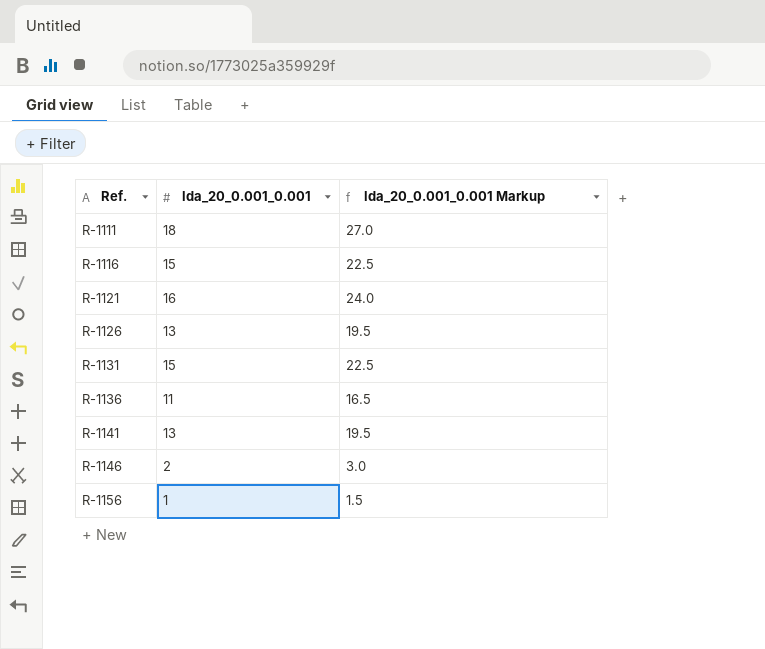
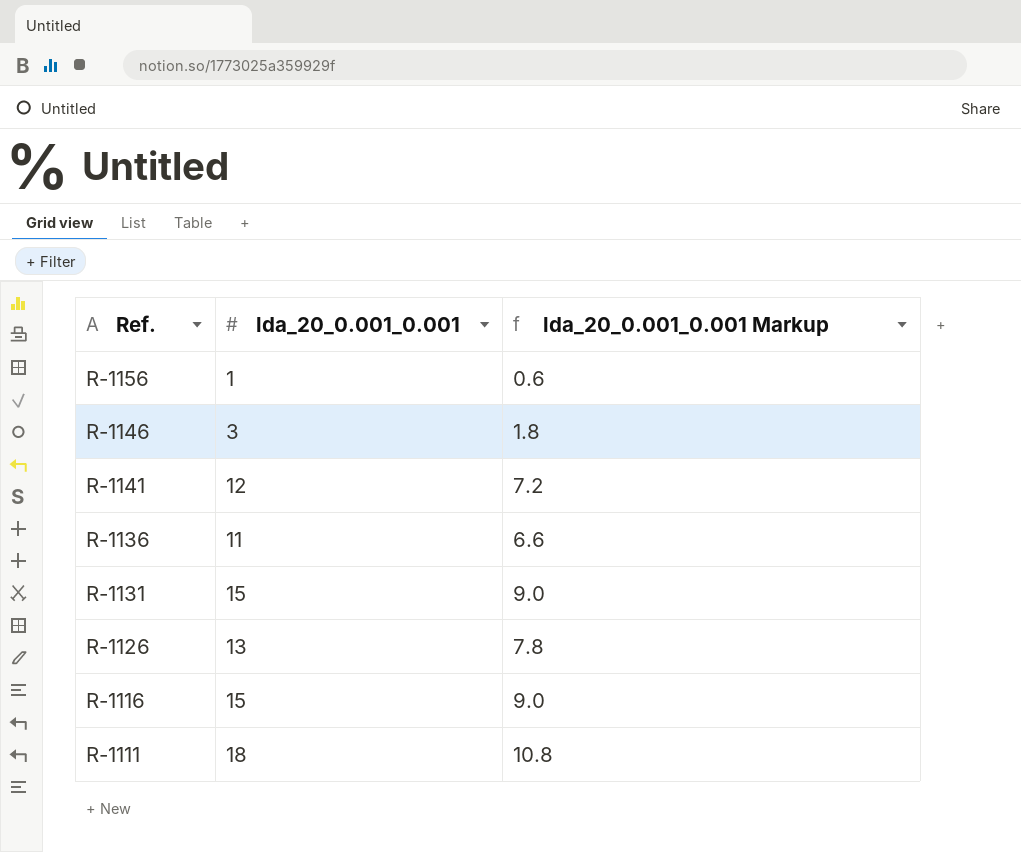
row order: Ref. ascending -> Ref. descending
column lda_20_0.001_0.001 Markup | formula: [lda_20_0.001_0.001] * 1.5 -> [lda_20_0.001_0.001] * 0.6
row R-1121: 16 | 24.0 -> none
R-1146 | lda_20_0.001_0.001: 2 -> 3
R-1141 | lda_20_0.001_0.001: 13 -> 12

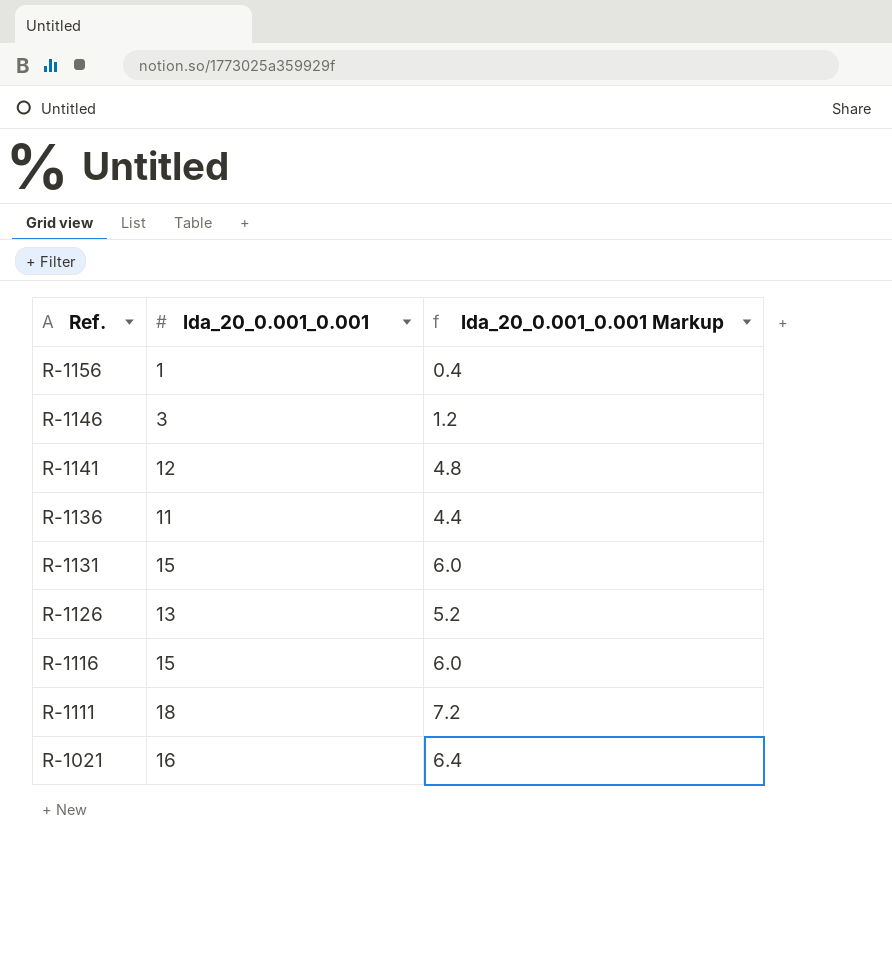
column lda_20_0.001_0.001 Markup | formula: [lda_20_0.001_0.001] * 0.6 -> [lda_20_0.001_0.001] * 0.4
row R-1021: none -> 16 | 6.4

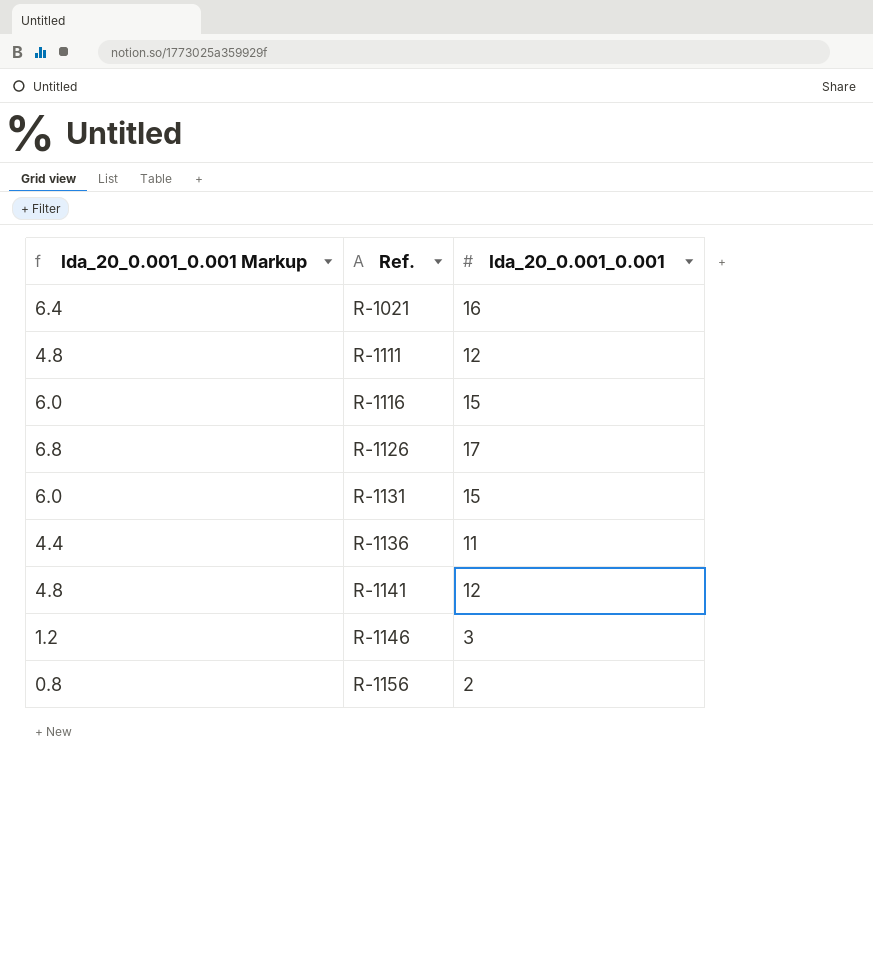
row order: Ref. descending -> Ref. ascending
column lda_20_0.001_0.001 Markup | position: 3 -> 1
R-1111 | lda_20_0.001_0.001 Markup: 7.2 -> 4.8
R-1111 | lda_20_0.001_0.001: 18 -> 12
R-1126 | lda_20_0.001_0.001 Markup: 5.2 -> 6.8
R-1126 | lda_20_0.001_0.001: 13 -> 17
R-1156 | lda_20_0.001_0.001 Markup: 0.4 -> 0.8
R-1156 | lda_20_0.001_0.001: 1 -> 2

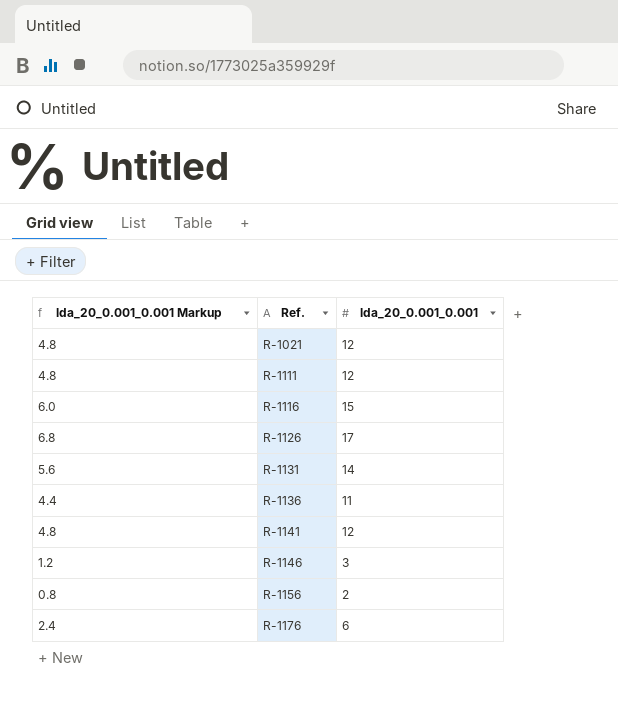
R-1021 | lda_20_0.001_0.001 Markup: 6.4 -> 4.8
R-1021 | lda_20_0.001_0.001: 16 -> 12
R-1131 | lda_20_0.001_0.001 Markup: 6.0 -> 5.6
R-1131 | lda_20_0.001_0.001: 15 -> 14
row R-1176: none -> 2.4 | 6

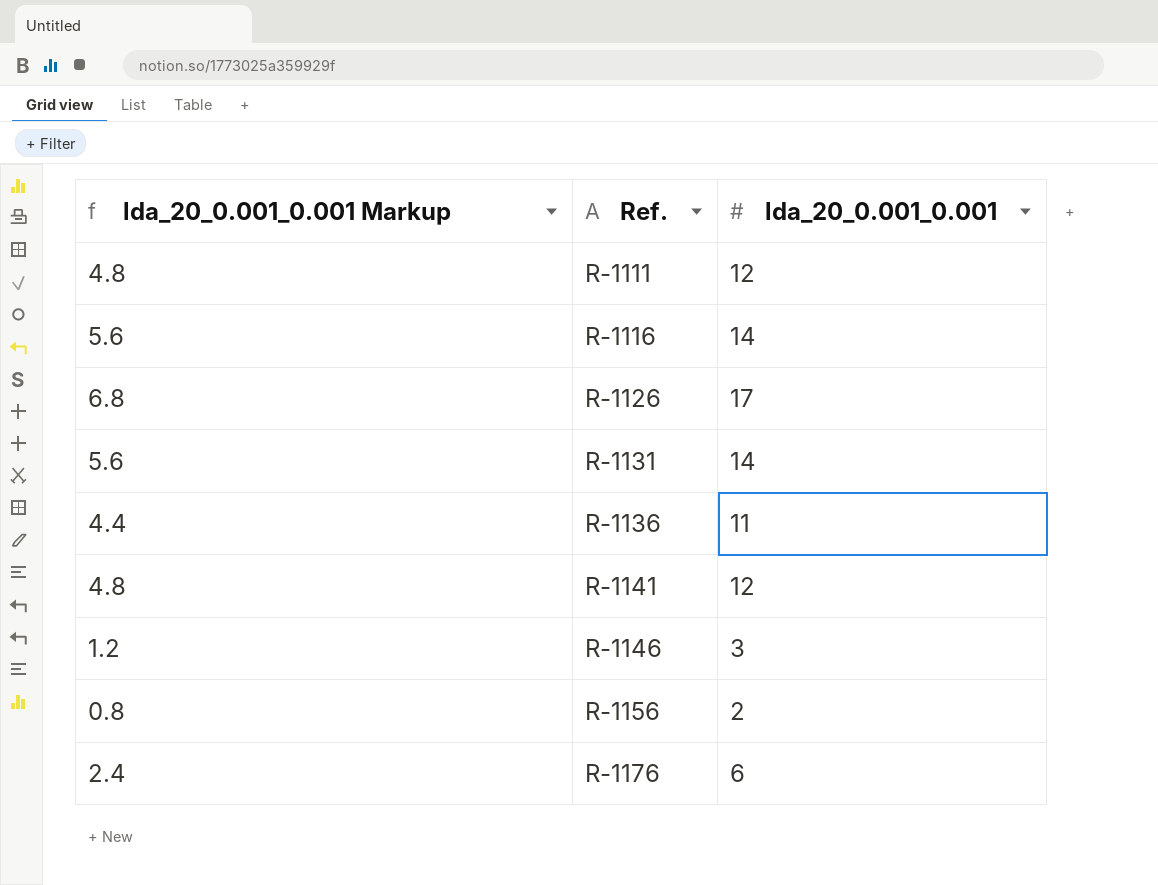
row R-1021: 4.8 | 12 -> none
R-1116 | lda_20_0.001_0.001 Markup: 6.0 -> 5.6
R-1116 | lda_20_0.001_0.001: 15 -> 14

